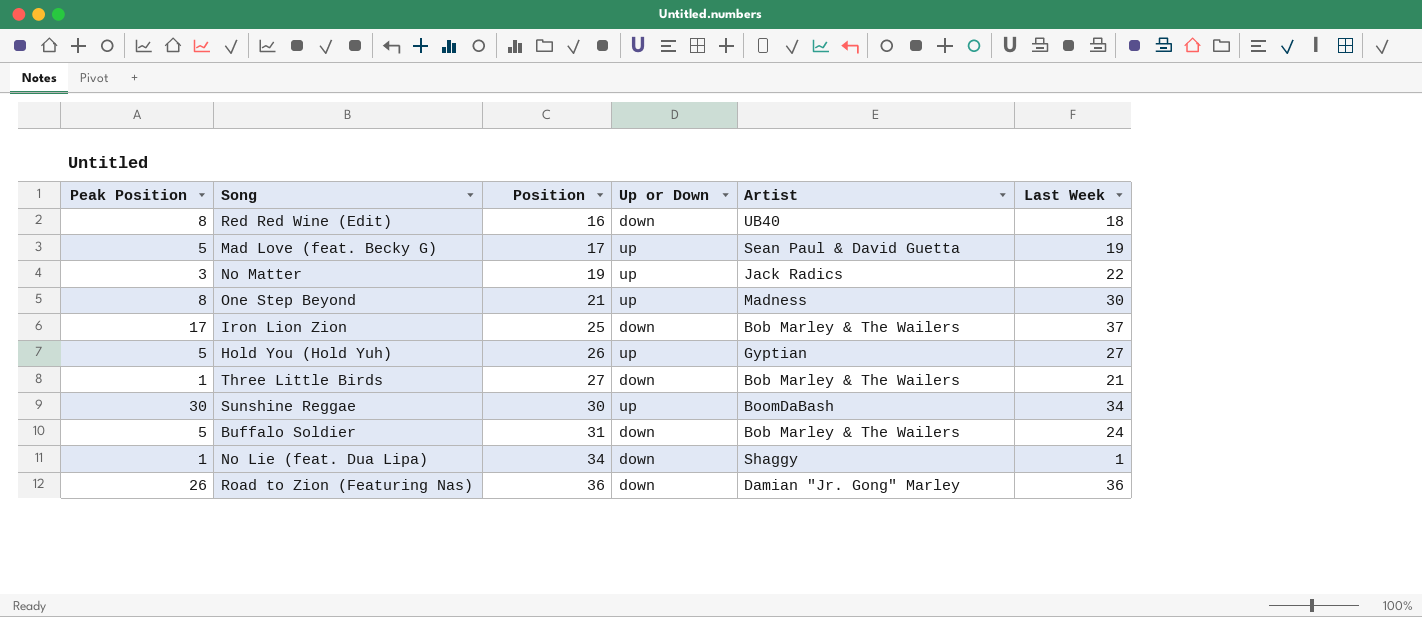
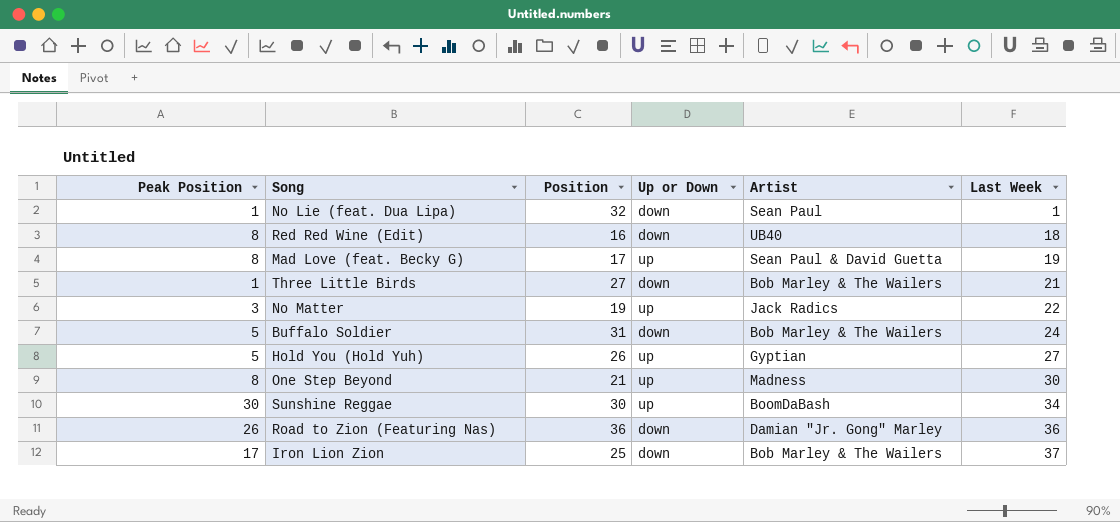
row order: Position ascending -> Last Week ascending
No Lie (feat. Dua Lipa) | Position: 34 -> 32
No Lie (feat. Dua Lipa) | Artist: Shaggy -> Sean Paul
Mad Love (feat. Becky G) | Peak Position: 5 -> 8

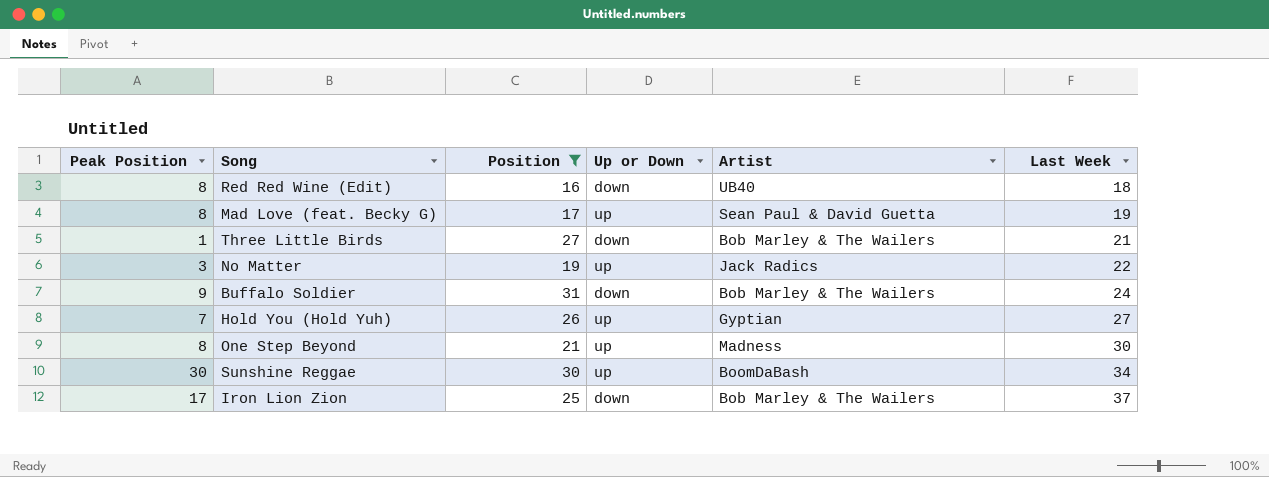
filter: none -> Position <= 31
Buffalo Soldier | Peak Position: 5 -> 9
Hold You (Hold Yuh) | Peak Position: 5 -> 7

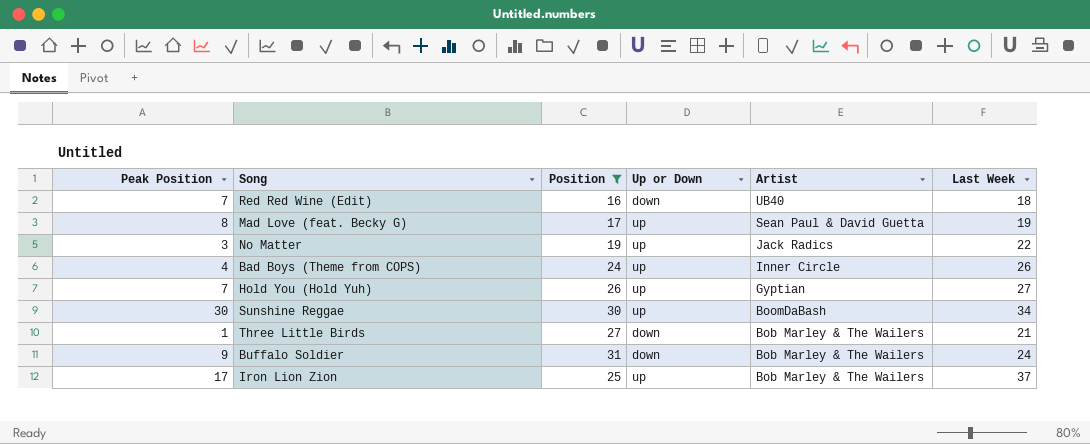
row order: Last Week ascending -> Artist descending
row One Step Beyond: 8 | 21 | up | Madness | 30 -> none
Red Red Wine (Edit) | Peak Position: 8 -> 7
row Bad Boys (Theme from COPS): none -> 4 | 24 | up | Inner Circle | 26
Iron Lion Zion | Up or Down: down -> up

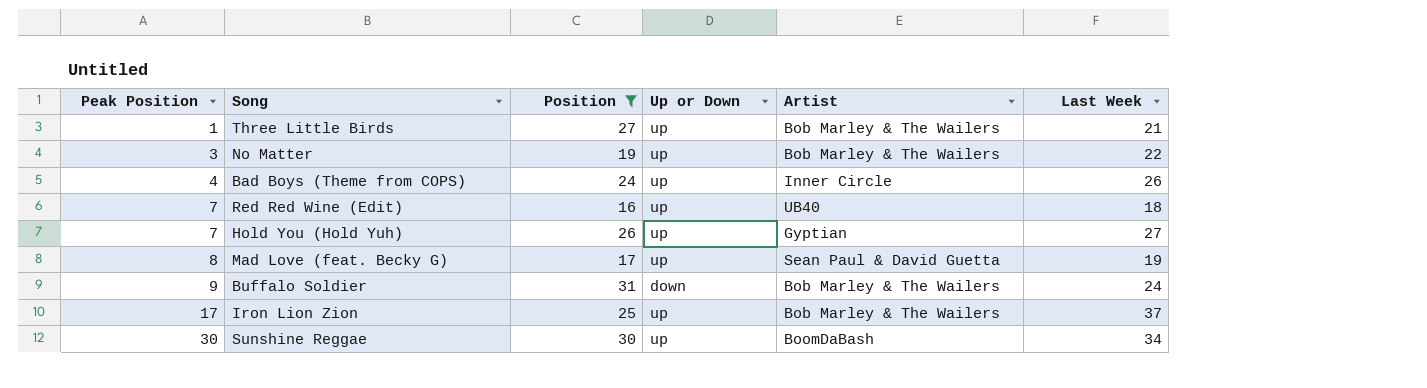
row order: Artist descending -> Peak Position ascending
Three Little Birds | Up or Down: down -> up
No Matter | Artist: Jack Radics -> Bob Marley & The Wailers
Red Red Wine (Edit) | Up or Down: down -> up

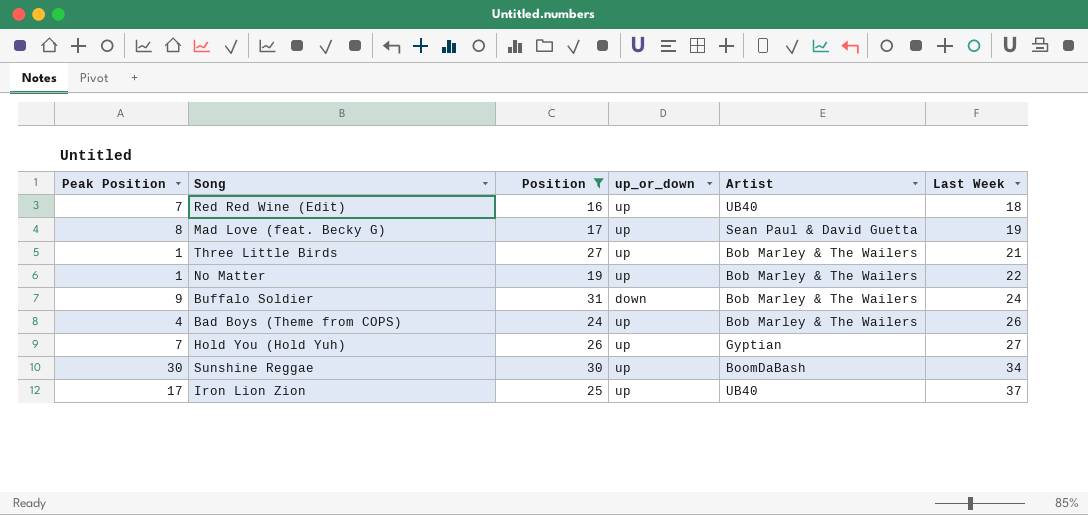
row order: Peak Position ascending -> Last Week ascending
column name: Up or Down -> up_or_down
No Matter | Peak Position: 3 -> 1
Bad Boys (Theme from COPS) | Artist: Inner Circle -> Bob Marley & The Wailers
Iron Lion Zion | Artist: Bob Marley & The Wailers -> UB40

